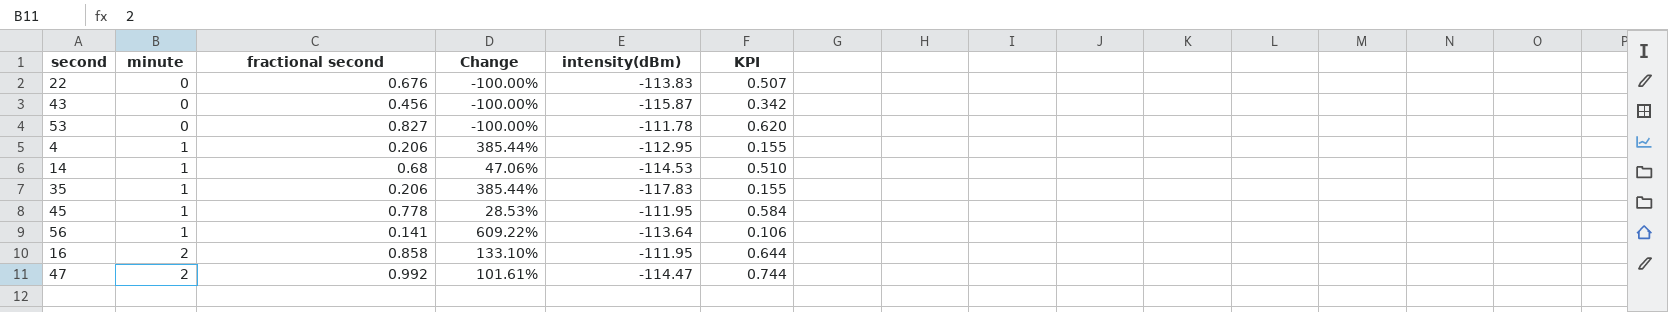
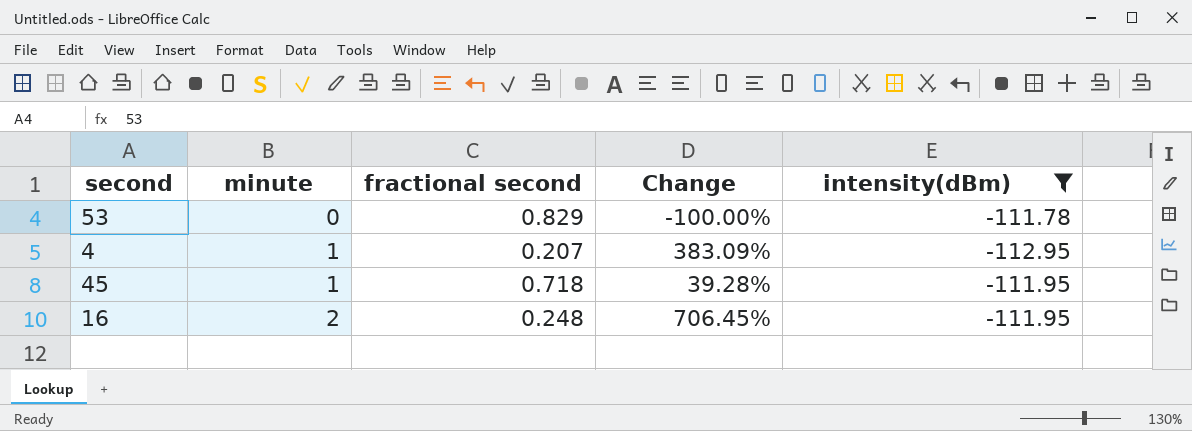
filter: none -> intensity(dBm) >= -112.95
column KPI | formula: [fractional second] * 0.75 -> none
53 | fractional second: 0.827 -> 0.829
4 | fractional second: 0.206 -> 0.207
4 | Change: 385.44% -> 383.09%
45 | fractional second: 0.778 -> 0.718
45 | Change: 28.53% -> 39.28%
16 | fractional second: 0.858 -> 0.248
16 | Change: 133.10% -> 706.45%

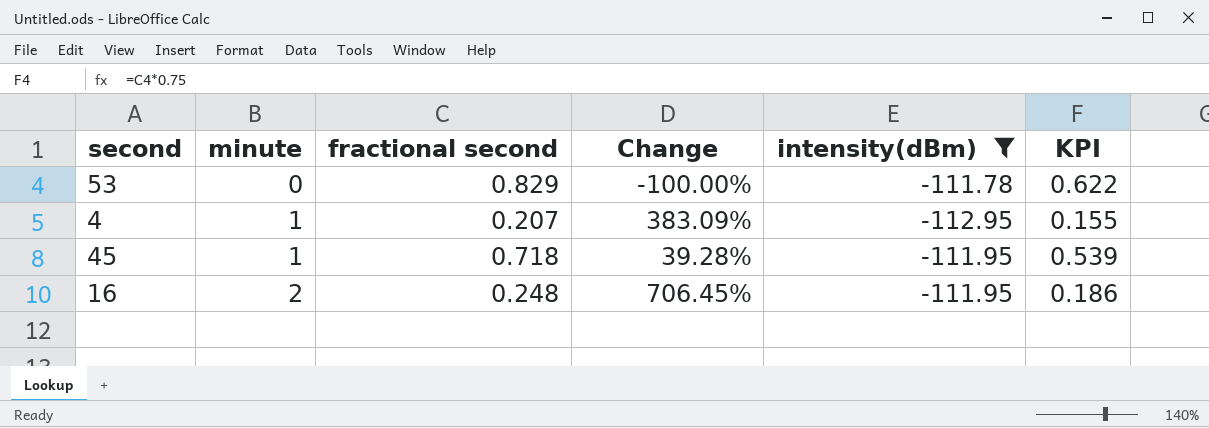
column KPI | formula: none -> [fractional second] * 0.75

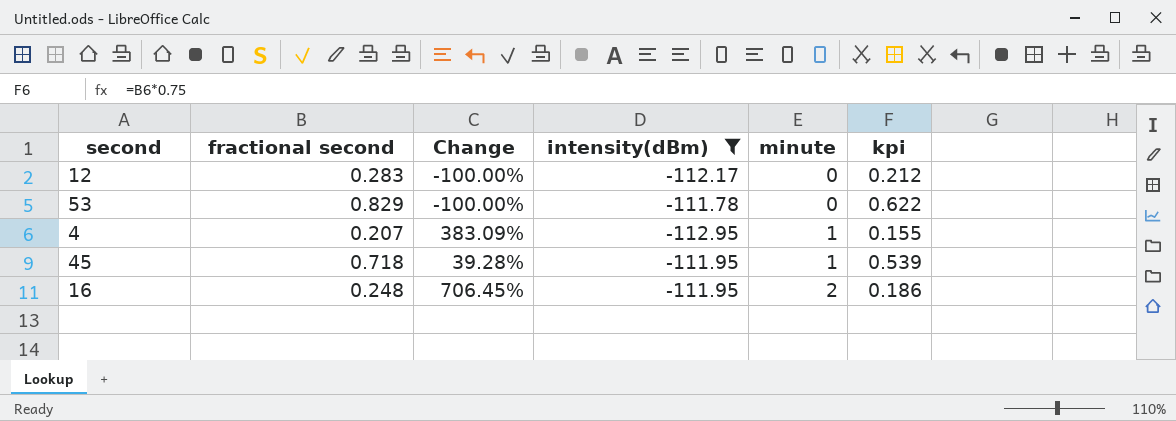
column minute | position: 2 -> 5
column name: KPI -> kpi
row 12: none -> 0.283 | -100.00% | -112.17 | 0 | 0.212

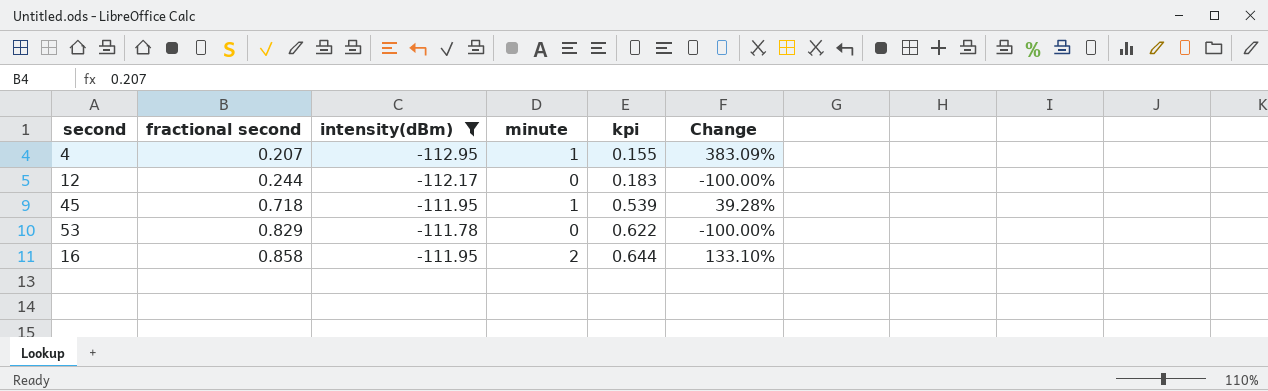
row order: minute ascending -> fractional second ascending
column Change | position: 3 -> 6
12 | fractional second: 0.283 -> 0.244
12 | kpi: 0.212 -> 0.183
16 | fractional second: 0.248 -> 0.858
16 | kpi: 0.186 -> 0.644
16 | Change: 706.45% -> 133.10%

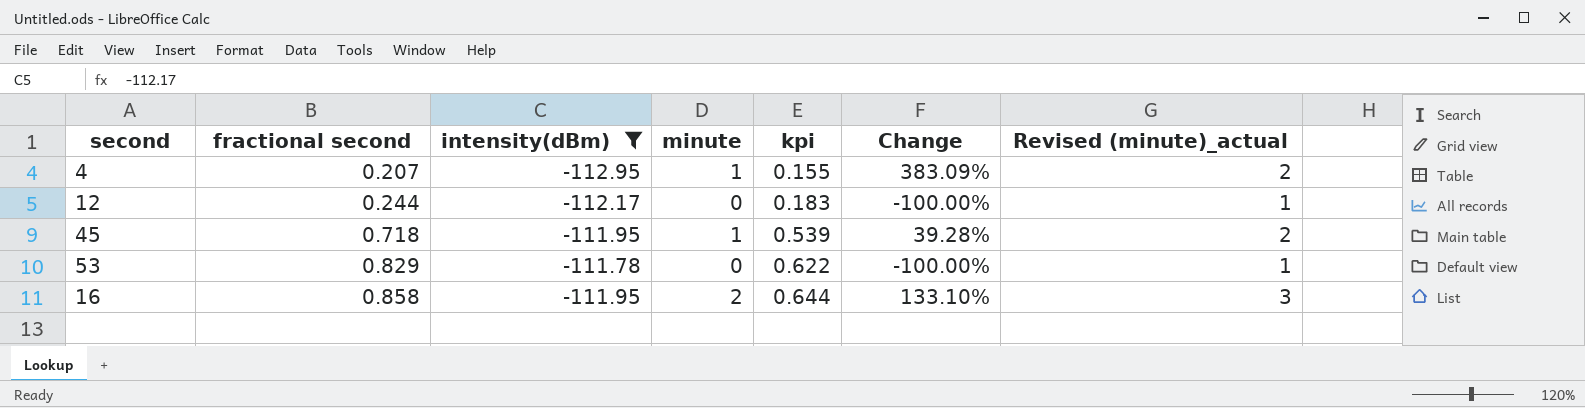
column Revised (minute)_actual | formula: none -> [minute] + 1

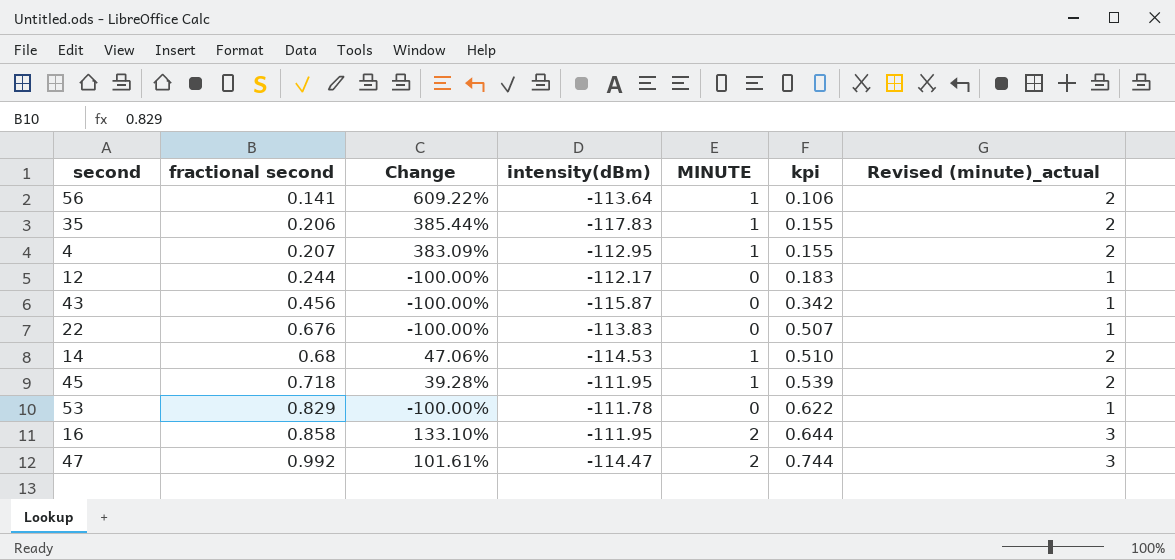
filter: intensity(dBm) >= -112.95 -> none
column Change | position: 6 -> 3
column name: minute -> MINUTE

